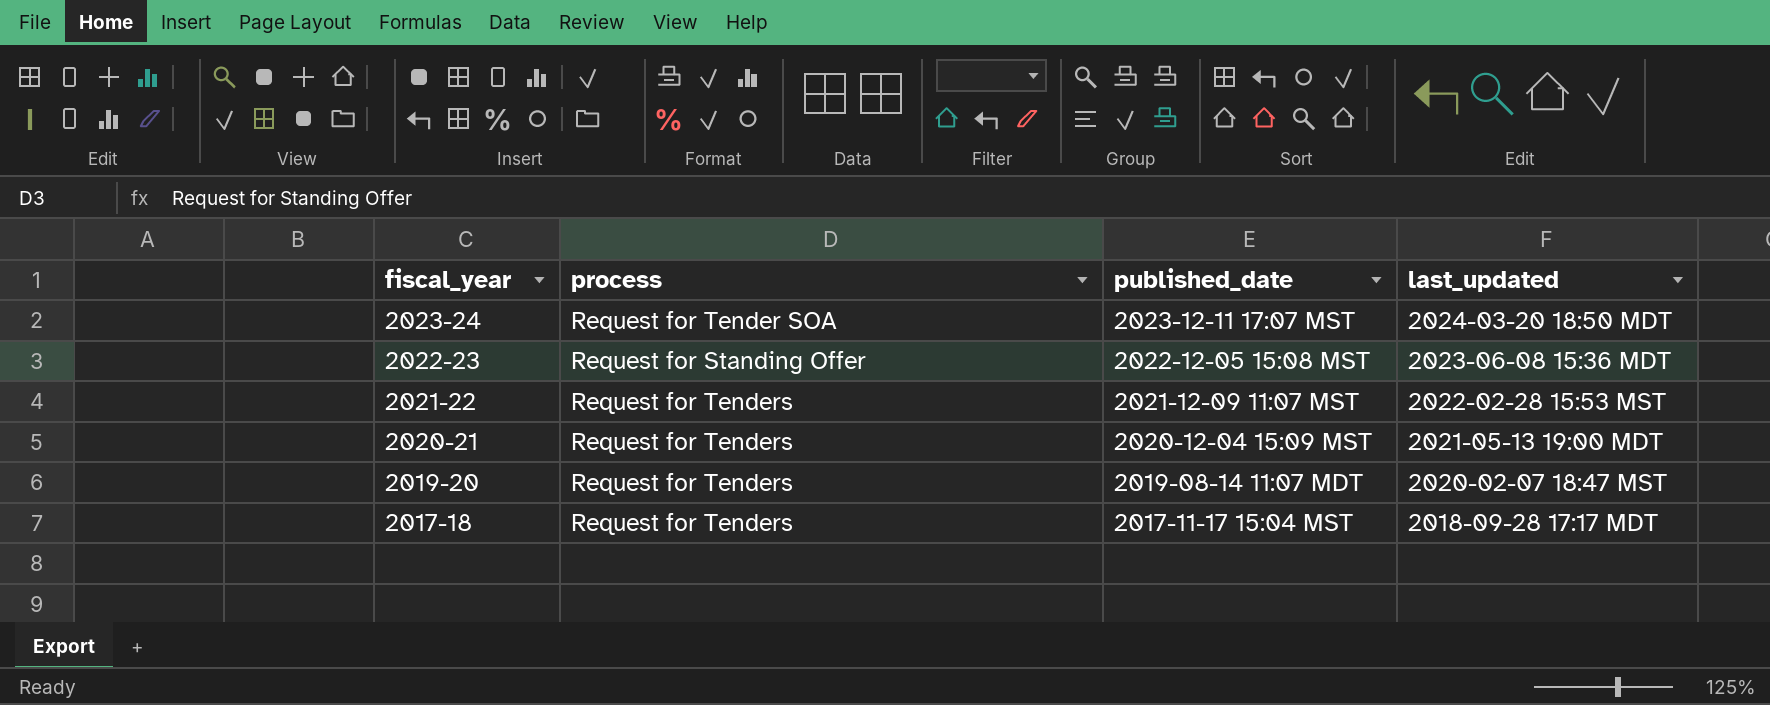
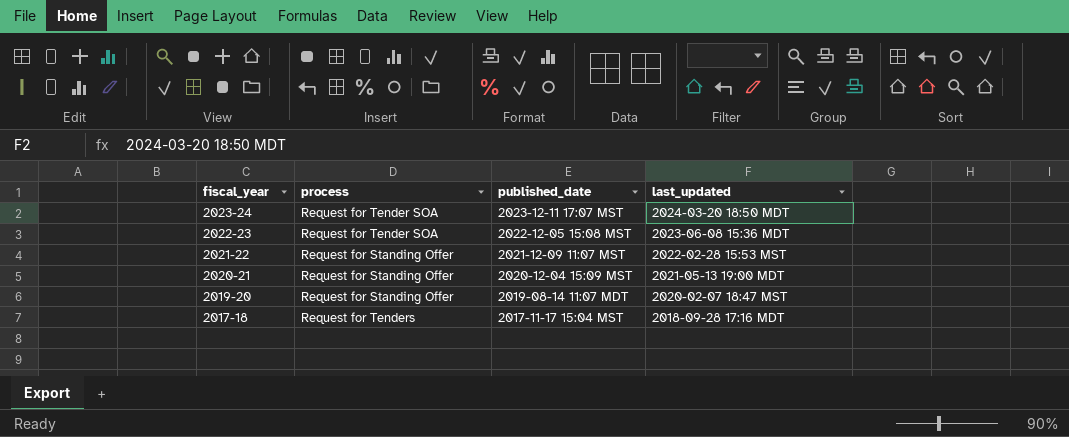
2022-23 | process: Request for Standing Offer -> Request for Tender SOA
2021-22 | process: Request for Tenders -> Request for Standing Offer
2020-21 | process: Request for Tenders -> Request for Standing Offer
2019-20 | process: Request for Tenders -> Request for Standing Offer
2017-18 | last_updated: 2018-09-28 17:17 MDT -> 2018-09-28 17:16 MDT

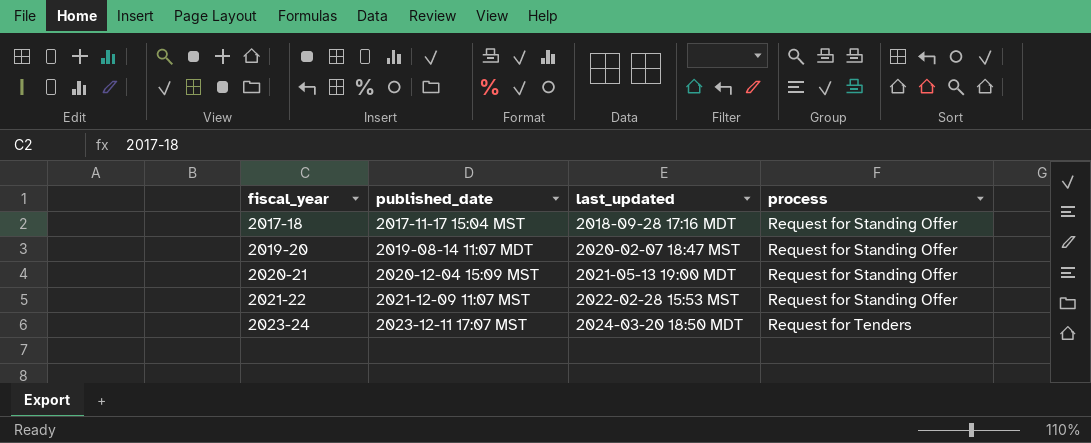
row order: fiscal_year descending -> fiscal_year ascending
column process | position: 2 -> 4
row 2022-23: Request for Tender SOA | 2022-12-05 15:08 MST | 2023-06-08 15:36 MDT -> none
2017-18 | process: Request for Tenders -> Request for Standing Offer
2023-24 | process: Request for Tender SOA -> Request for Tenders

